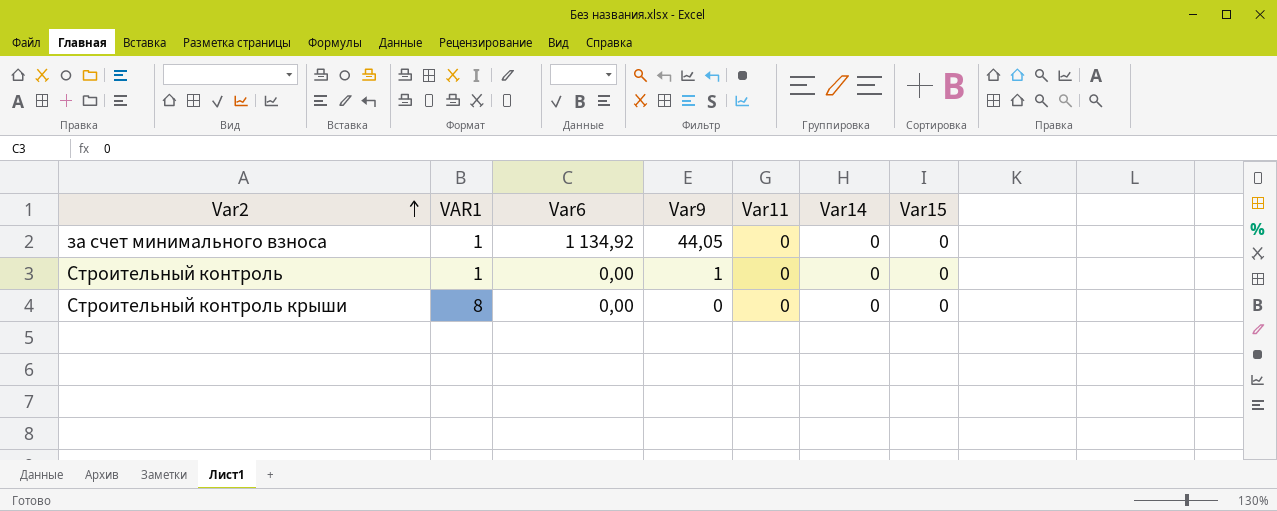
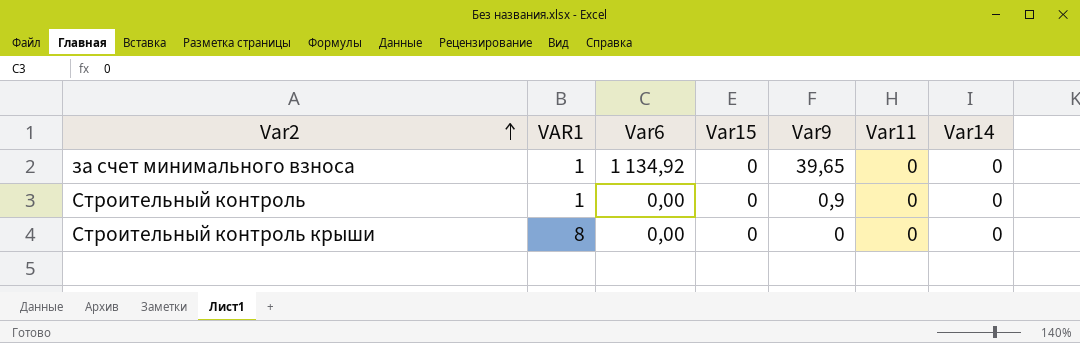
column Var15 | position: 7 -> 4
за счет минимального взноса | Var9: 44,05 -> 39,65
Строительный контроль | Var9: 1 -> 0,9

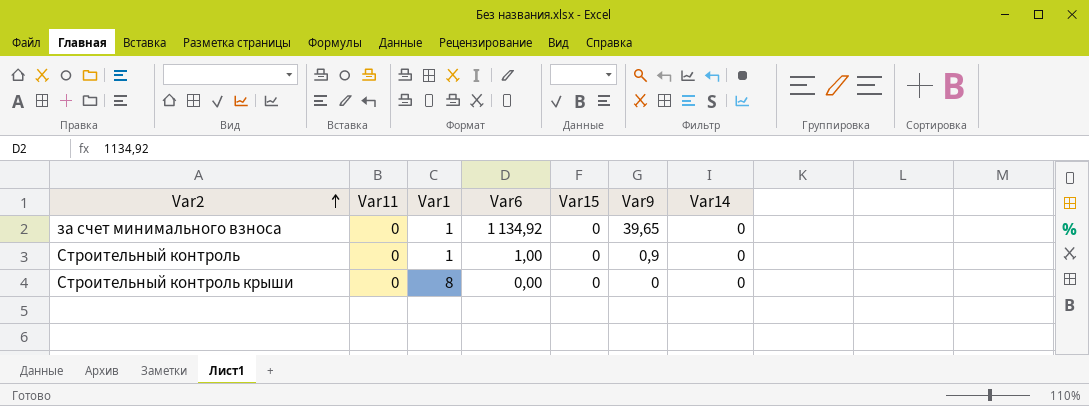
column Var11 | position: 6 -> 2
column name: VAR1 -> Var1
Строительный контроль | Var6: 0,00 -> 1,00

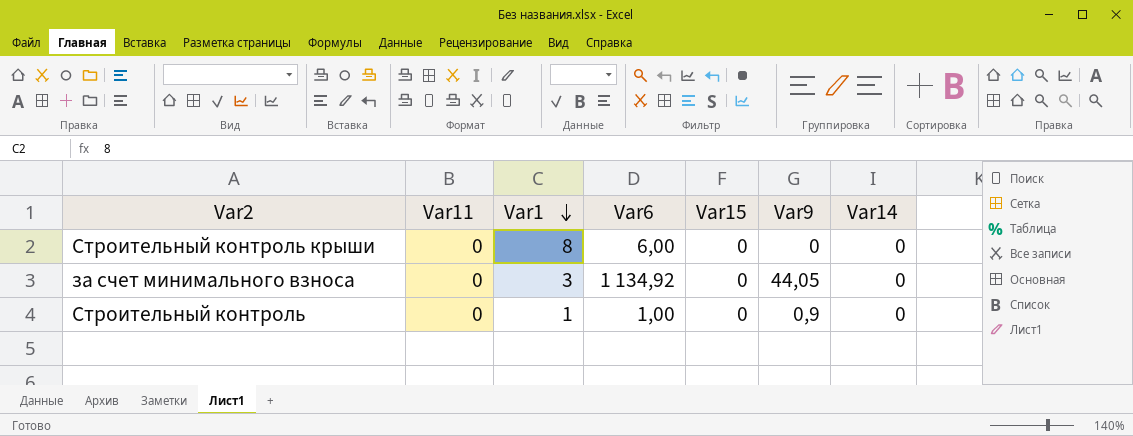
row order: Var2 ascending -> Var1 descending
Строительный контроль крыши | Var6: 0,00 -> 6,00
за счет минимального взноса | Var1: 1 -> 3
за счет минимального взноса | Var9: 39,65 -> 44,05

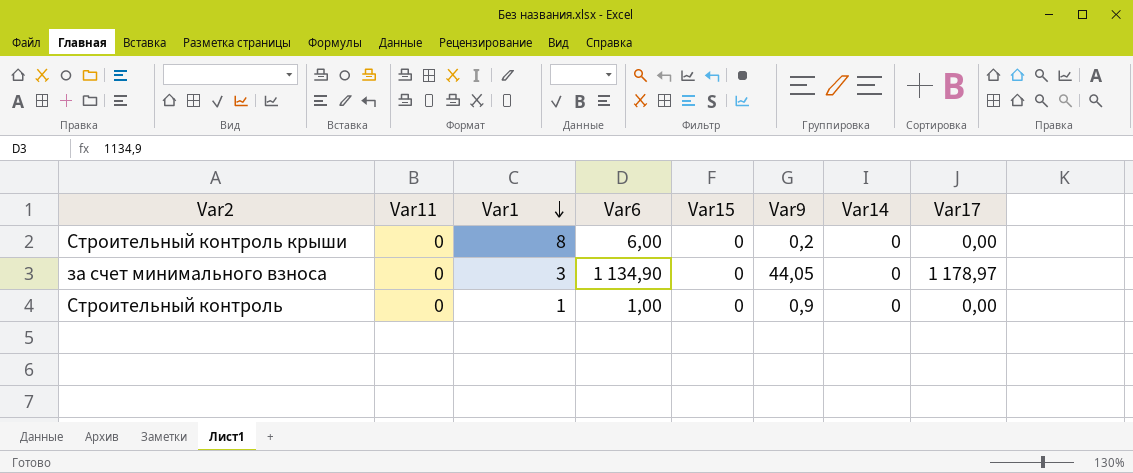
column Var17 | position: none -> 8
Строительный контроль крыши | Var9: 0 -> 0,2
за счет минимального взноса | Var6: 1 134,92 -> 1 134,90

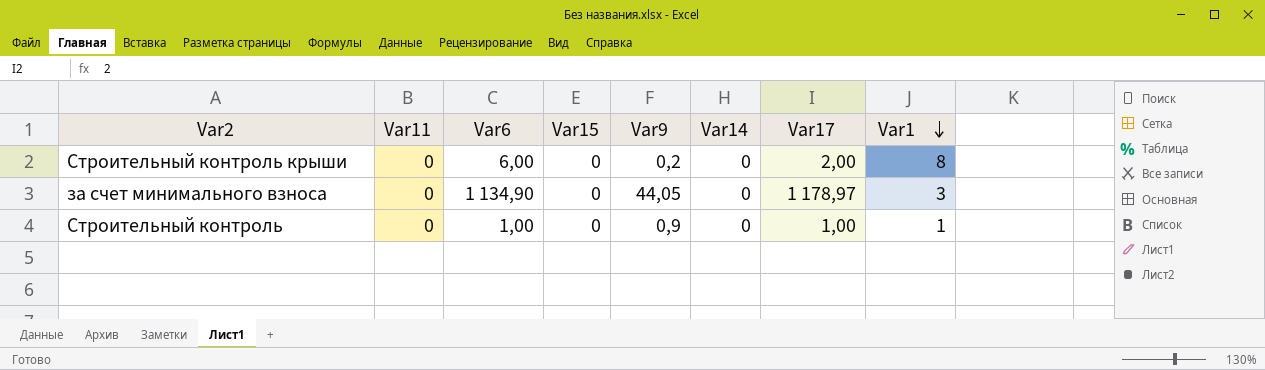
column Var1 | position: 3 -> 8
Строительный контроль крыши | Var17: 0,00 -> 2,00
Строительный контроль | Var17: 0,00 -> 1,00

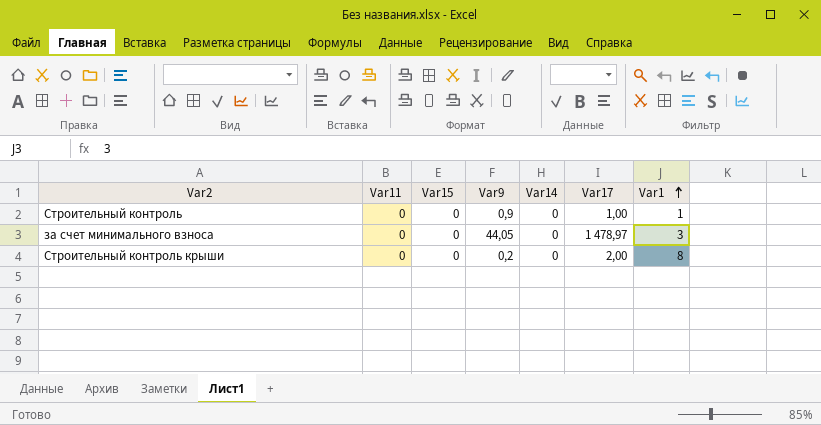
row order: Var1 descending -> Var1 ascending
column Var6 | position: 3 -> none
за счет минимального взноса | Var17: 1 178,97 -> 1 478,97

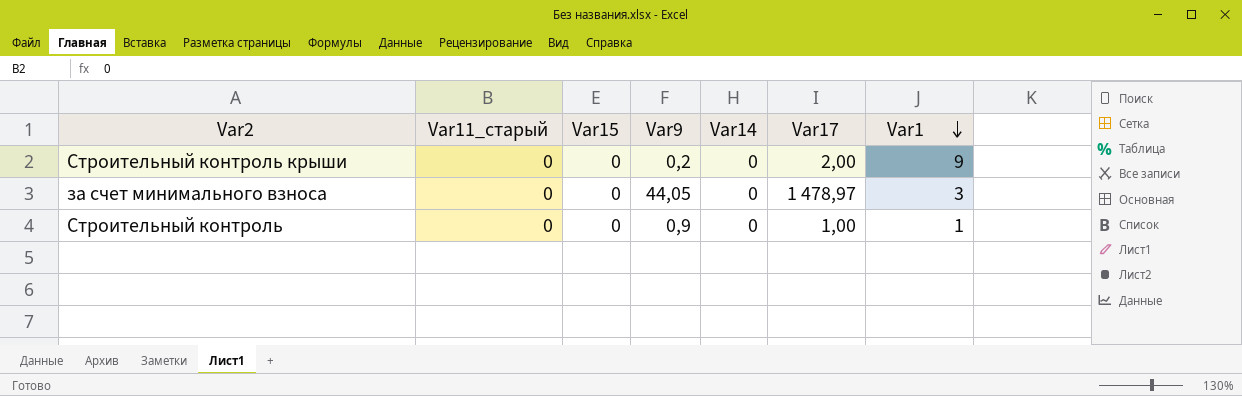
row order: Var1 ascending -> Var1 descending
column name: Var11 -> Var11_старый
Строительный контроль крыши | Var1: 8 -> 9

